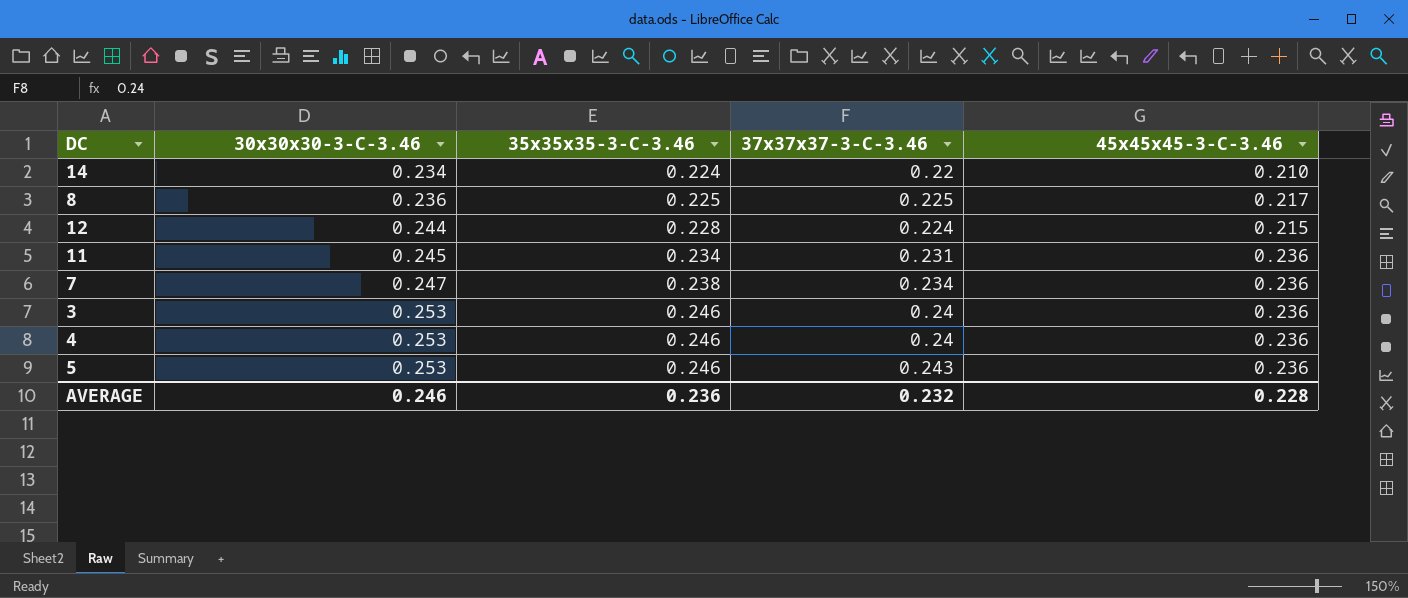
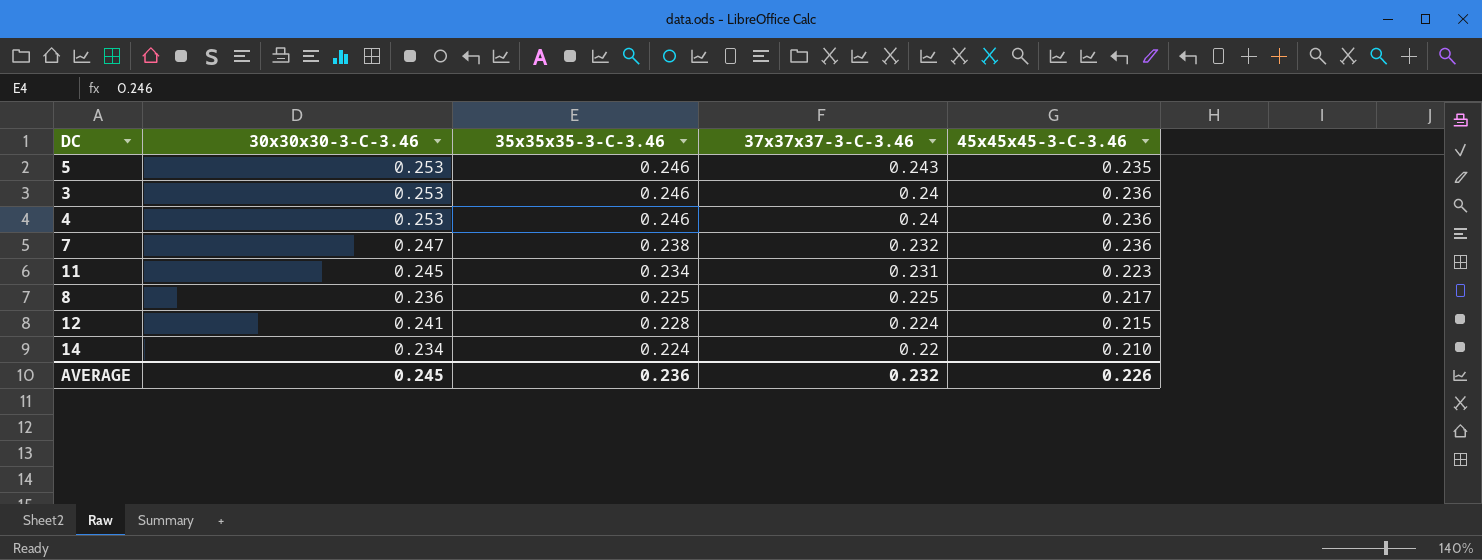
row order: 30x30x30-3-C-3.46 ascending -> 37x37x37-3-C-3.46 descending
5 | 45x45x45-3-C-3.46: 0.236 -> 0.235
7 | 37x37x37-3-C-3.46: 0.234 -> 0.232
11 | 45x45x45-3-C-3.46: 0.236 -> 0.223
12 | 30x30x30-3-C-3.46: 0.244 -> 0.241
AVERAGE | 30x30x30-3-C-3.46: 0.246 -> 0.245
AVERAGE | 45x45x45-3-C-3.46: 0.228 -> 0.226

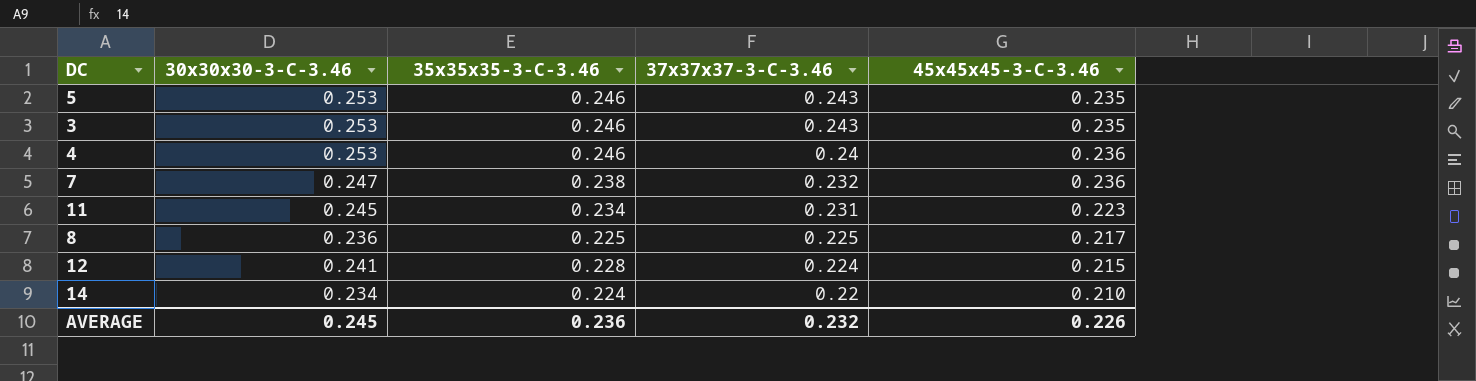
3 | 37x37x37-3-C-3.46: 0.24 -> 0.243
3 | 45x45x45-3-C-3.46: 0.236 -> 0.235

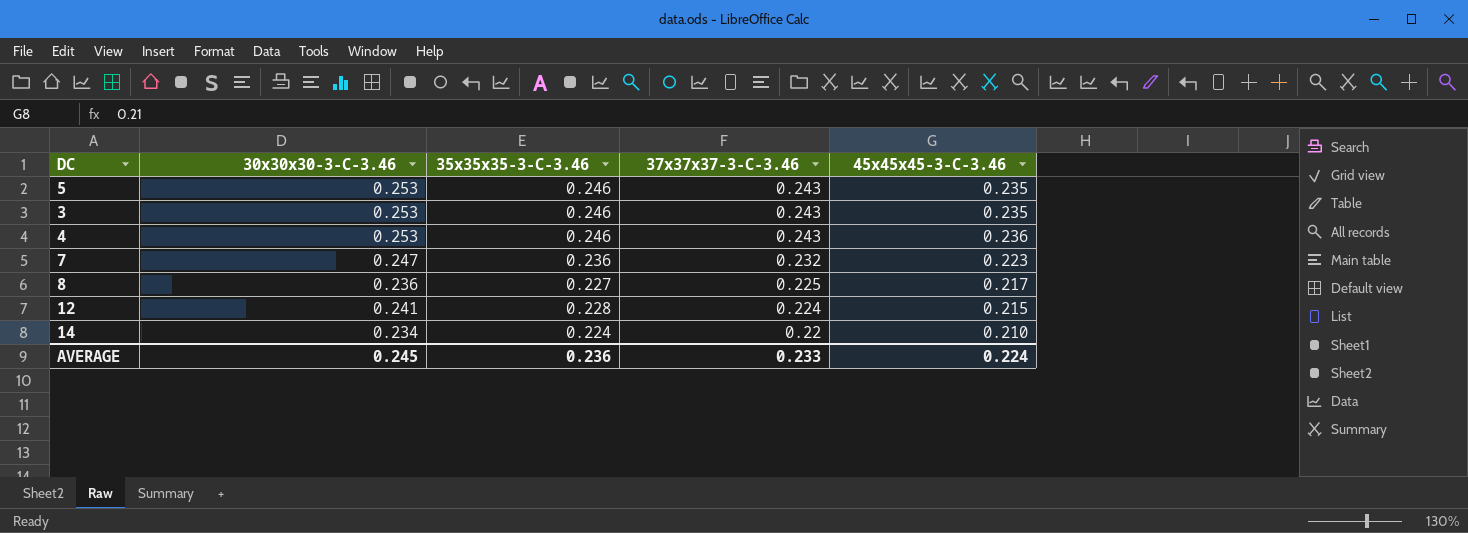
row 11: 0.245 | 0.234 | 0.231 | 0.223 -> none
4 | 37x37x37-3-C-3.46: 0.24 -> 0.243
7 | 35x35x35-3-C-3.46: 0.238 -> 0.236
7 | 45x45x45-3-C-3.46: 0.236 -> 0.223
8 | 35x35x35-3-C-3.46: 0.225 -> 0.227
AVERAGE | 37x37x37-3-C-3.46: 0.232 -> 0.233
AVERAGE | 45x45x45-3-C-3.46: 0.226 -> 0.224

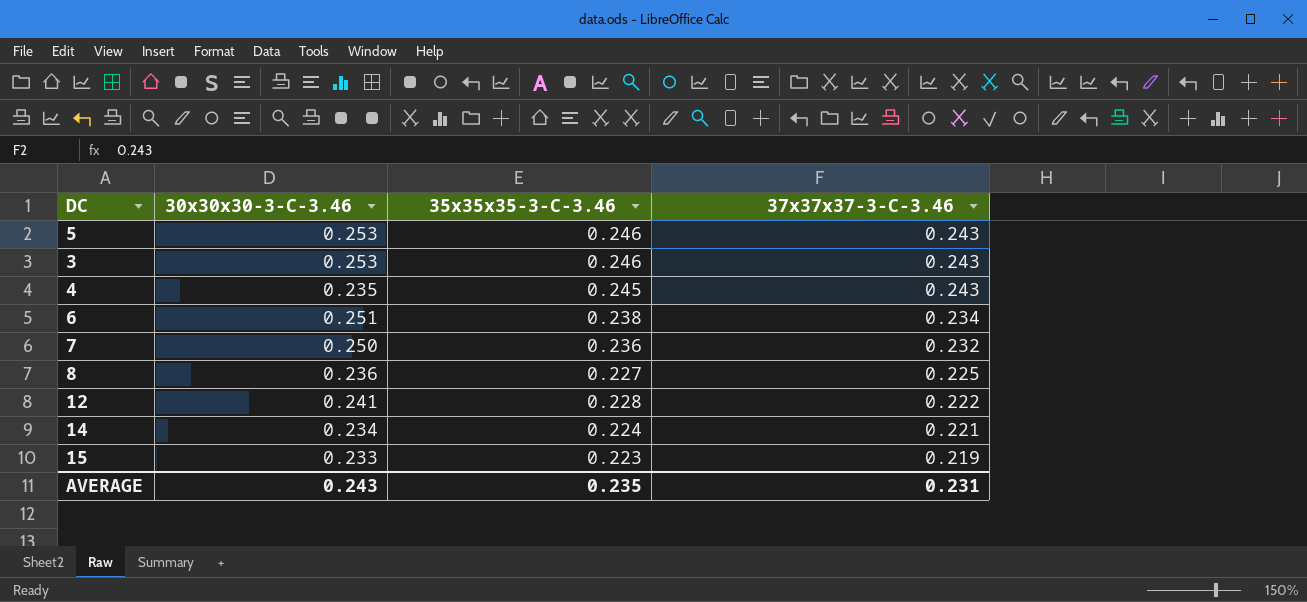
column 45x45x45-3-C-3.46 | position: 5 -> none
4 | 30x30x30-3-C-3.46: 0.253 -> 0.235
4 | 35x35x35-3-C-3.46: 0.246 -> 0.245
row 6: none -> 0.251 | 0.238 | 0.234
7 | 30x30x30-3-C-3.46: 0.247 -> 0.250
12 | 37x37x37-3-C-3.46: 0.224 -> 0.222
14 | 37x37x37-3-C-3.46: 0.22 -> 0.221
row 15: none -> 0.233 | 0.223 | 0.219
AVERAGE | 30x30x30-3-C-3.46: 0.245 -> 0.243
AVERAGE | 35x35x35-3-C-3.46: 0.236 -> 0.235
AVERAGE | 37x37x37-3-C-3.46: 0.233 -> 0.231

